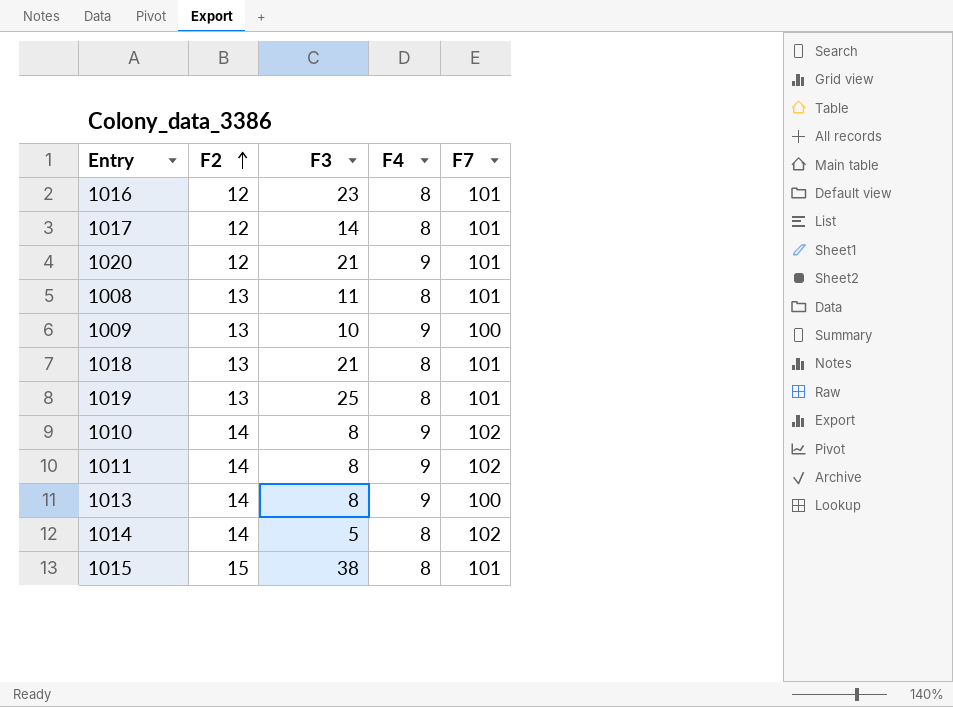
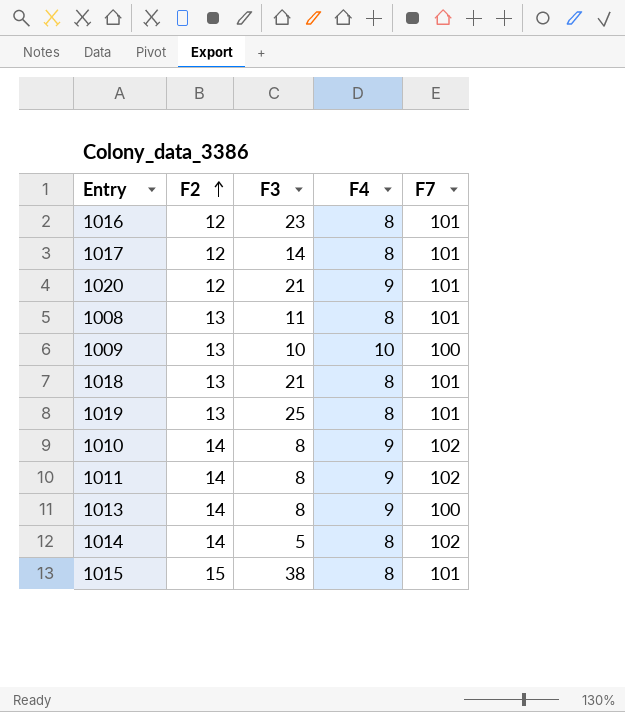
1009 | F4: 9 -> 10

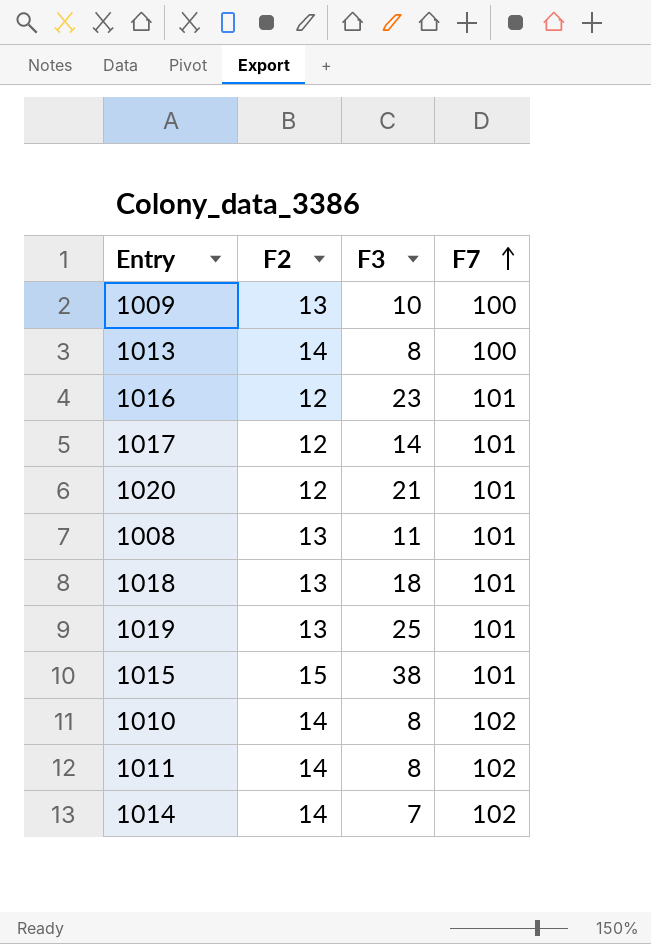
row order: F2 ascending -> F7 ascending
column F4 | position: 4 -> none
1018 | F3: 21 -> 18
1014 | F3: 5 -> 7

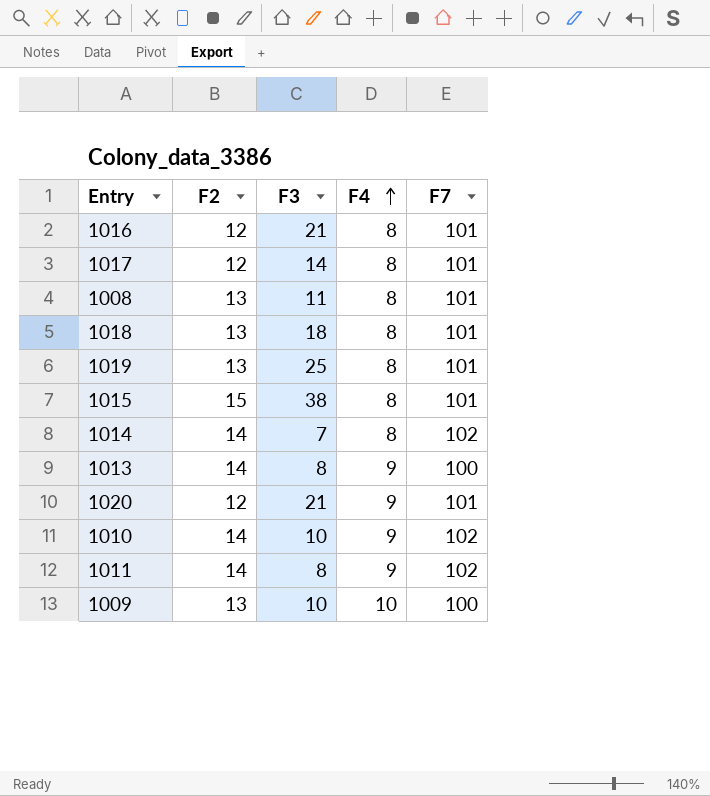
row order: F7 ascending -> F4 ascending
column F4 | position: none -> 4
1016 | F3: 23 -> 21
1010 | F3: 8 -> 10

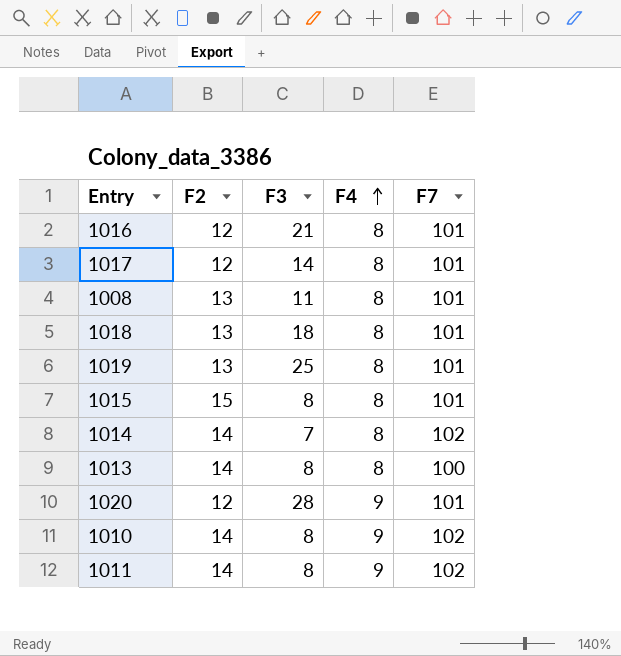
row 1009: 13 | 10 | 10 | 100 -> none
1015 | F3: 38 -> 8
1013 | F4: 9 -> 8
1020 | F3: 21 -> 28
1010 | F3: 10 -> 8

